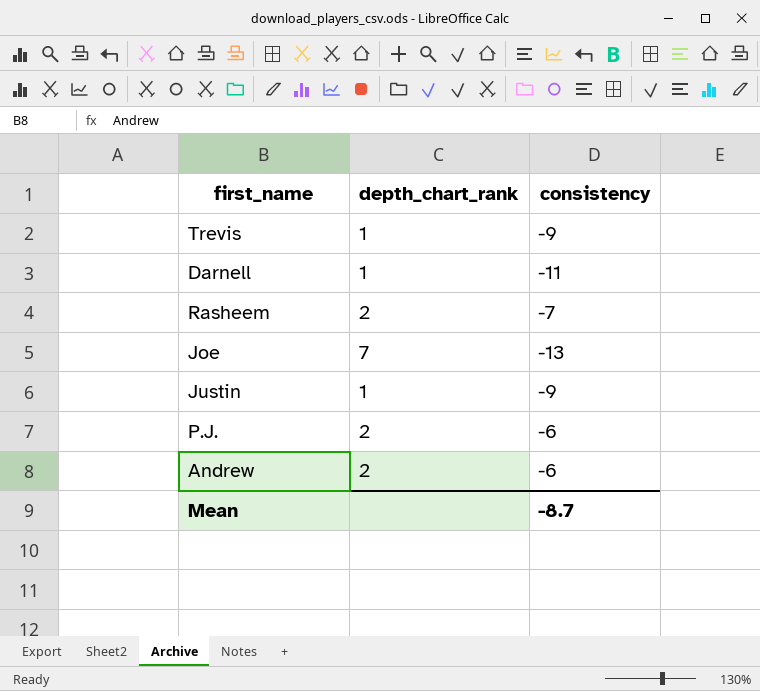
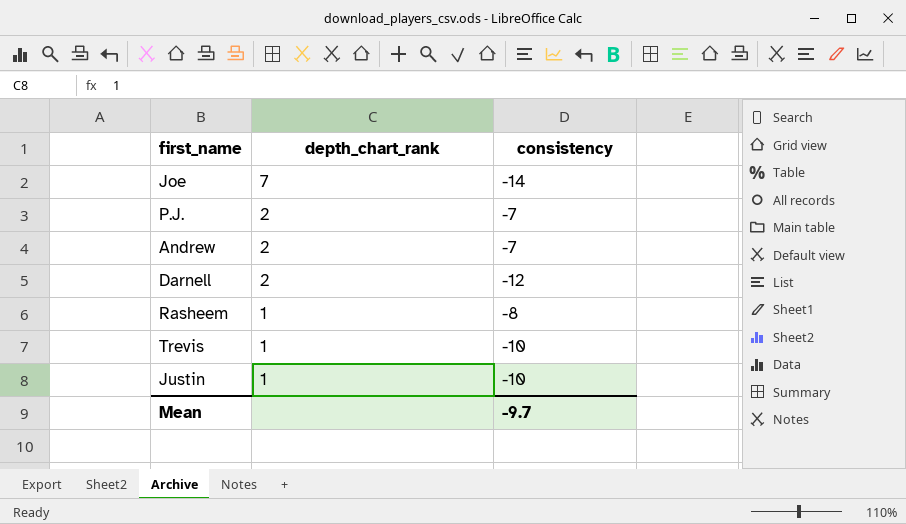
row order: none -> depth_chart_rank descending
Joe | consistency: -13 -> -14
P.J. | consistency: -6 -> -7
Andrew | consistency: -6 -> -7
Darnell | depth_chart_rank: 1 -> 2
Darnell | consistency: -11 -> -12
Rasheem | depth_chart_rank: 2 -> 1
Rasheem | consistency: -7 -> -8
Trevis | consistency: -9 -> -10
Justin | consistency: -9 -> -10
Mean | consistency: -8.7 -> -9.7

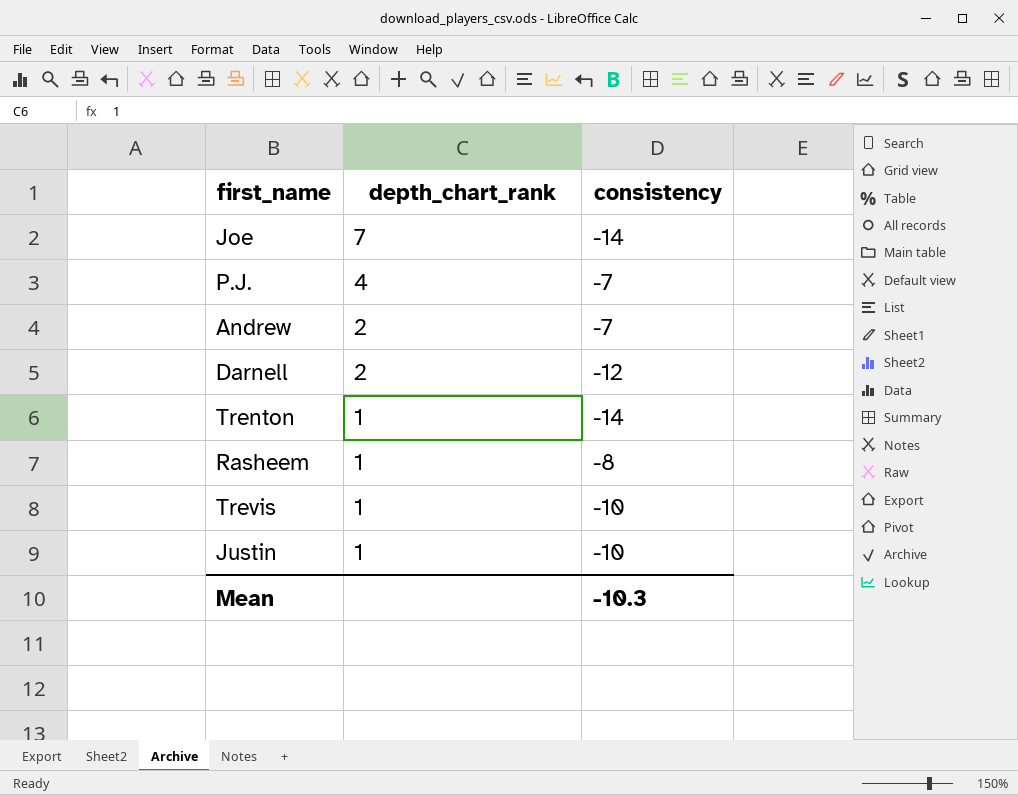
P.J. | depth_chart_rank: 2 -> 4
row Trenton: none -> 1 | -14
Mean | consistency: -9.7 -> -10.3

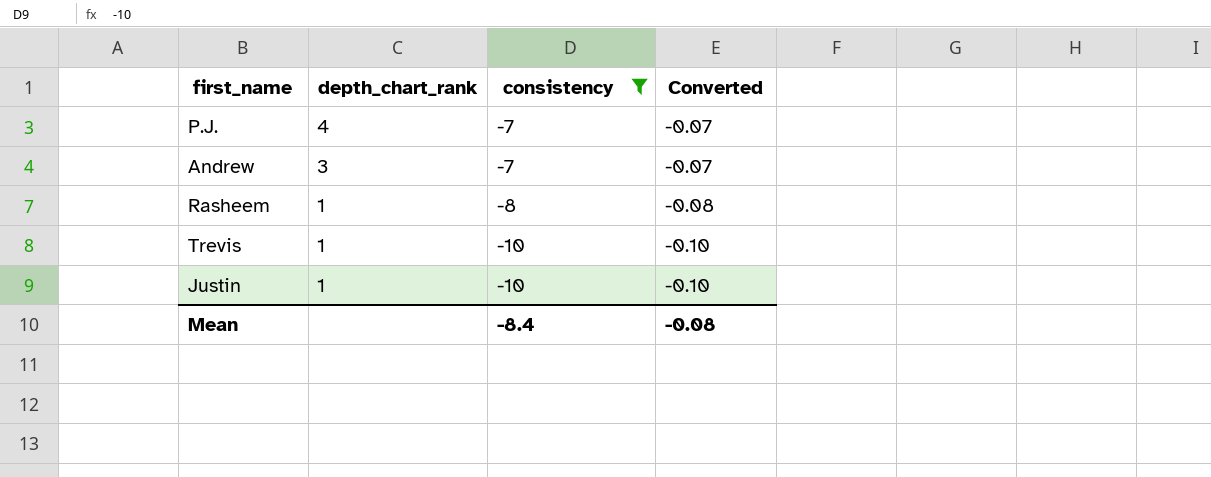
filter: none -> consistency >= -10
column Converted | formula: none -> [consistency] * 0.01
Andrew | depth_chart_rank: 2 -> 3
Mean | consistency: -10.3 -> -8.4

